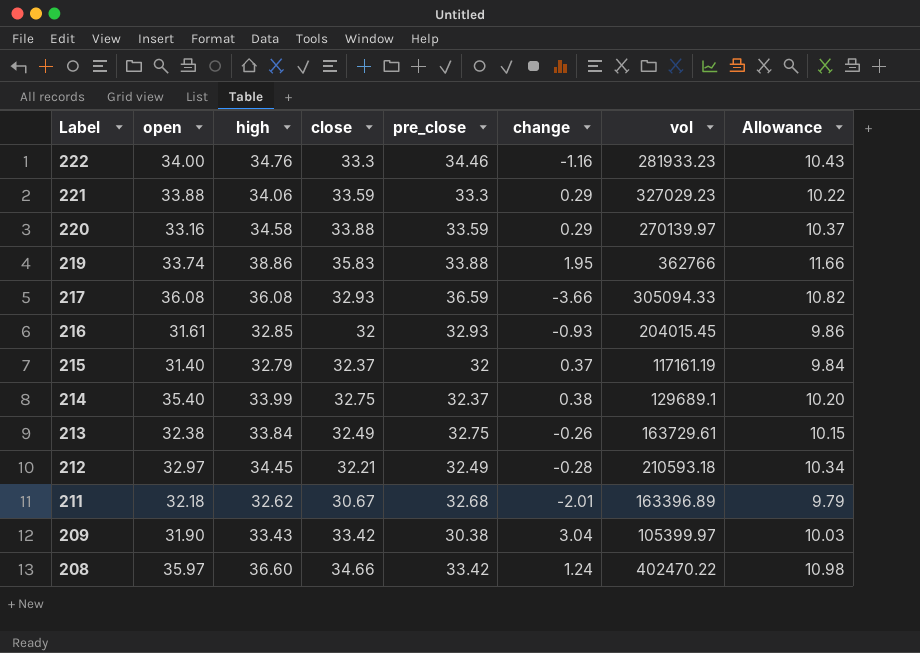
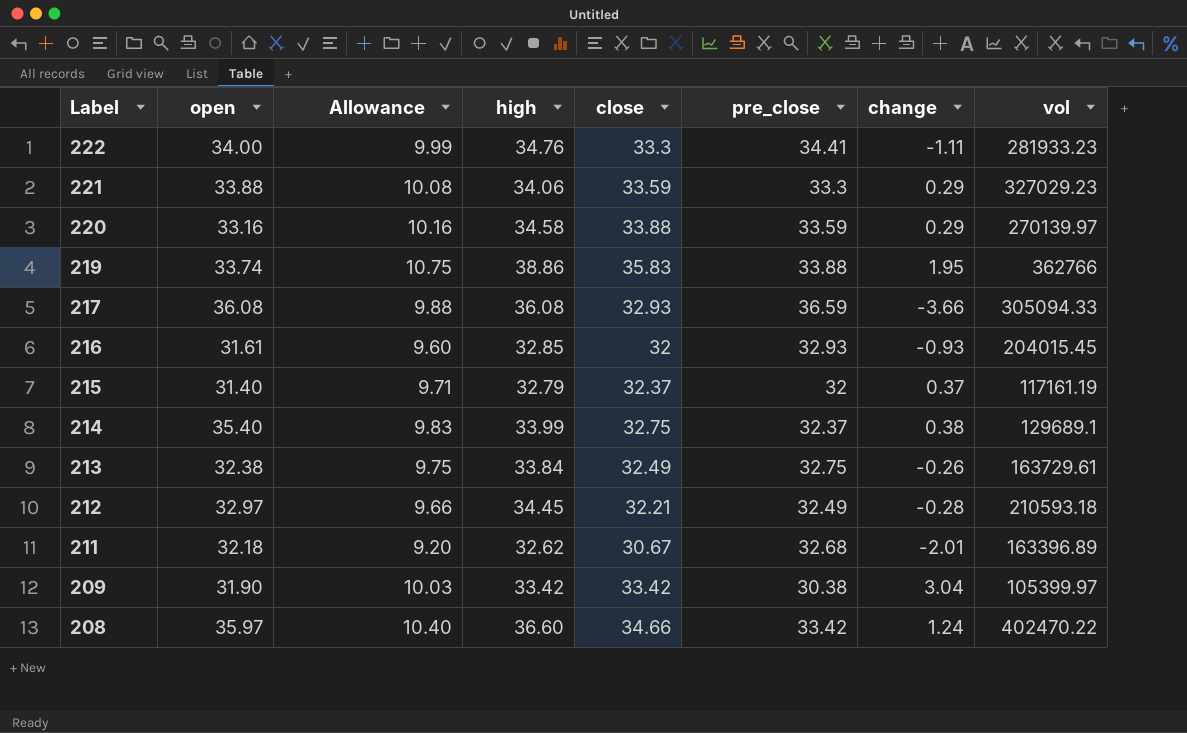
column Allowance | formula: [high] * 0.3 -> [close] * 0.3
column Allowance | position: 8 -> 3
222 | pre_close: 34.46 -> 34.41
222 | change: -1.16 -> -1.11
209 | high: 33.43 -> 33.42

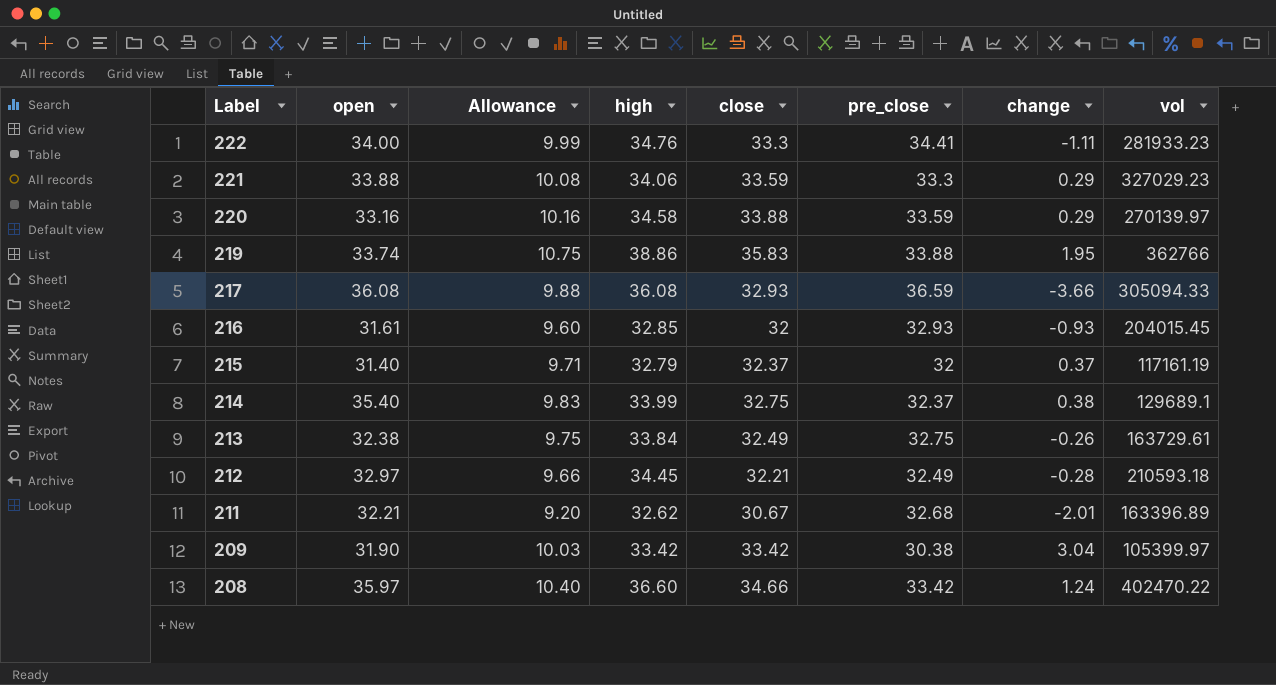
211 | open: 32.18 -> 32.21

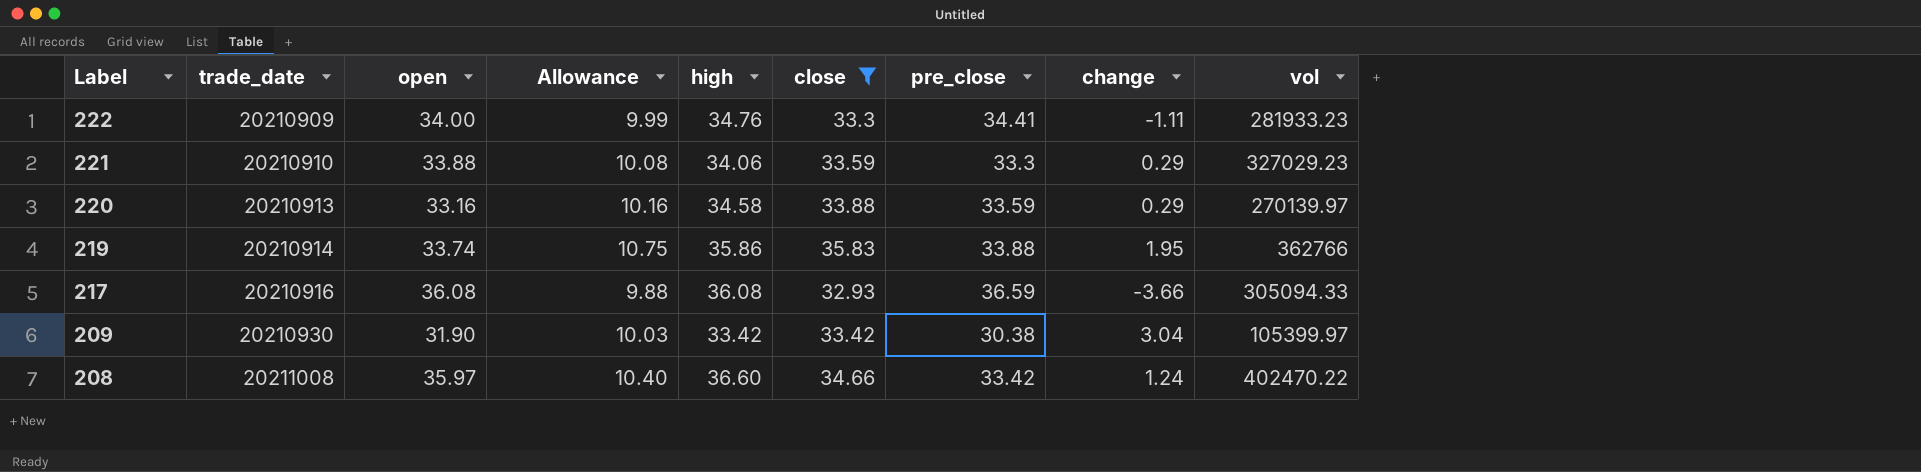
filter: none -> close >= 32.93
column trade_date | position: none -> 2
219 | high: 38.86 -> 35.86

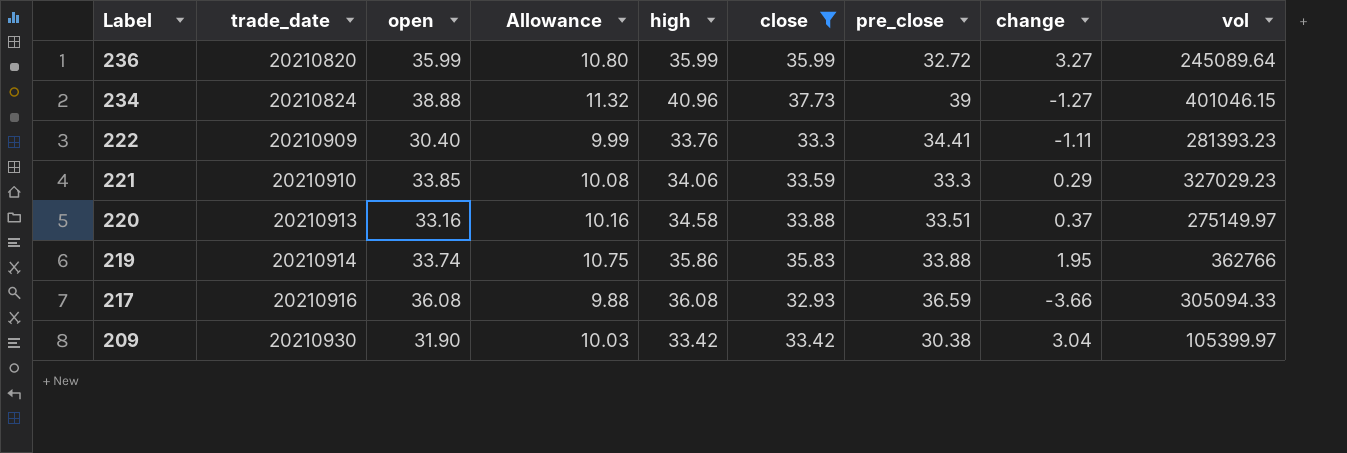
row 208: 20211008 | 35.97 | 10.40 | 36.60 | 34.66 | 33.42 | 1.24 | 402470.22 -> none
row 236: none -> 20210820 | 35.99 | 10.80 | 35.99 | 35.99 | 32.72 | 3.27 | 245089.64
row 234: none -> 20210824 | 38.88 | 11.32 | 40.96 | 37.73 | 39 | -1.27 | 401046.15
222 | open: 34.00 -> 30.40
222 | high: 34.76 -> 33.76
222 | vol: 281933.23 -> 281393.23
221 | open: 33.88 -> 33.85
220 | pre_close: 33.59 -> 33.51
220 | change: 0.29 -> 0.37
220 | vol: 270139.97 -> 275149.97

